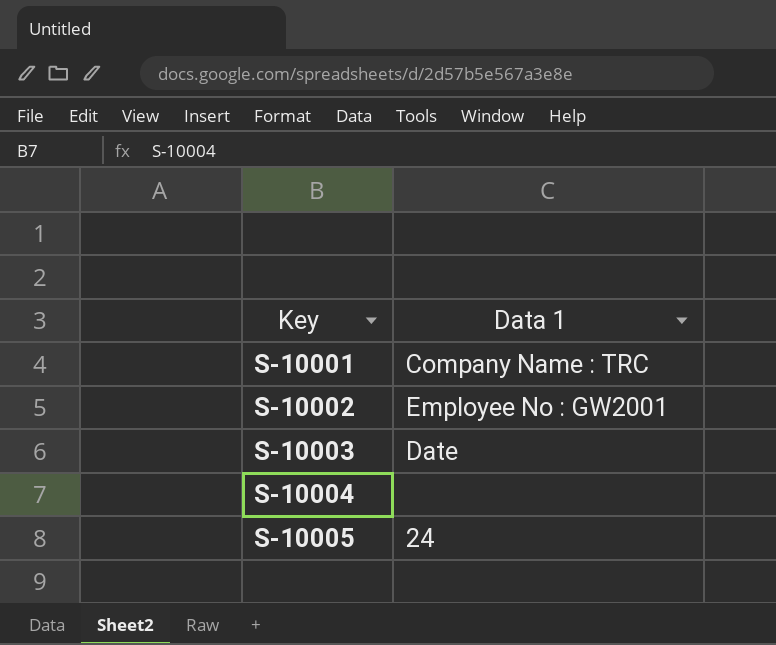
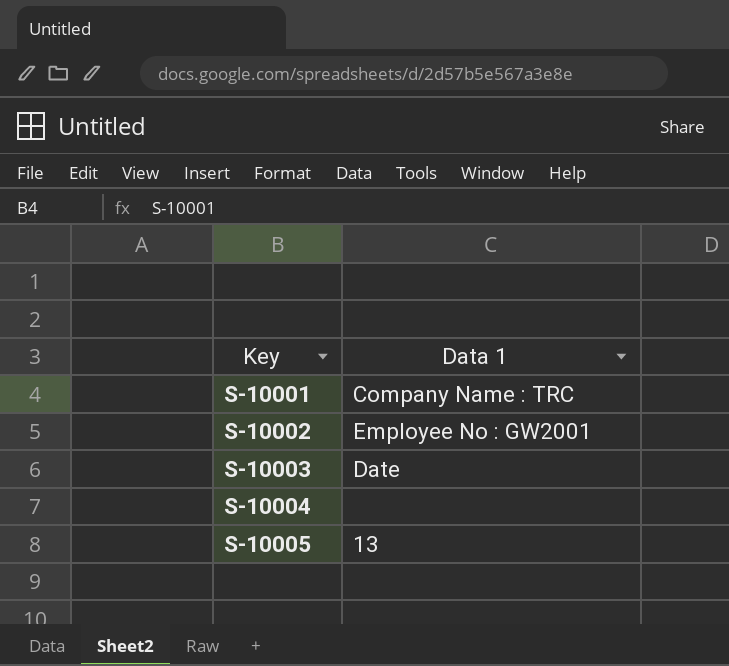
S-10005 | Data 1: 24 -> 13

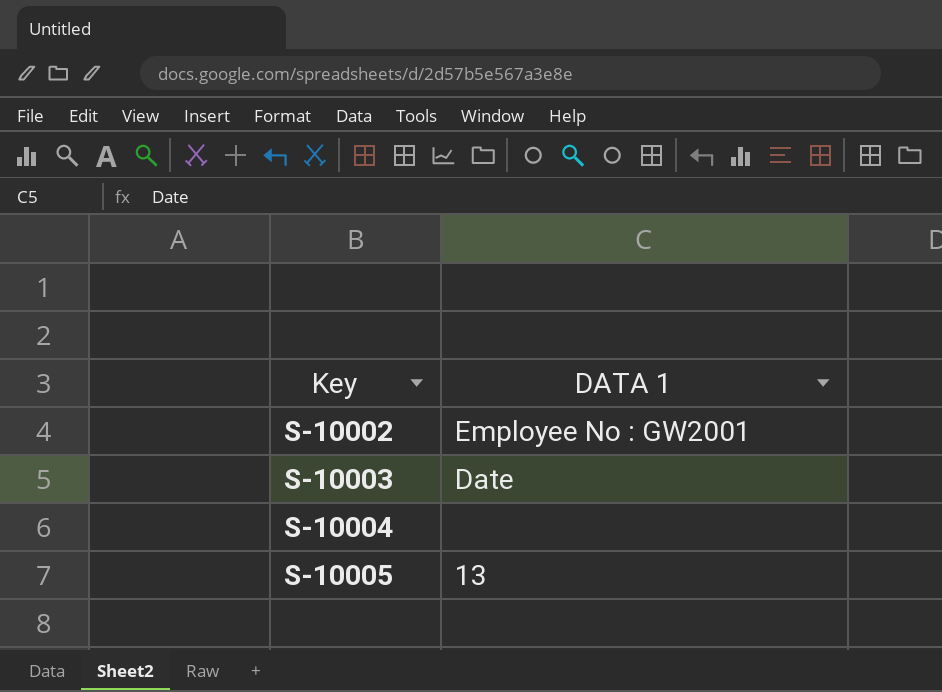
column name: Data 1 -> DATA 1
row S-10001: Company Name : TRC -> none

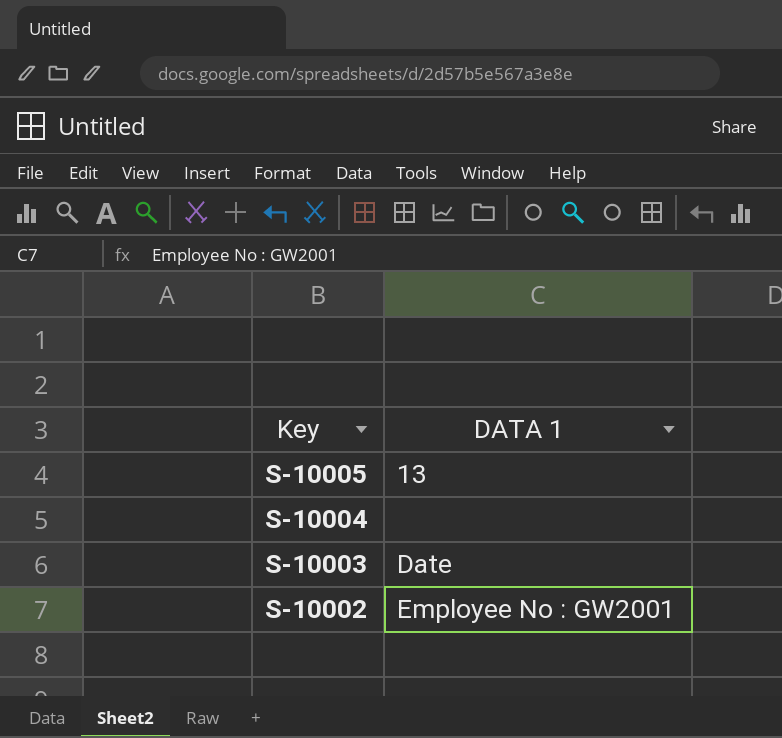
row order: Key ascending -> Key descending

